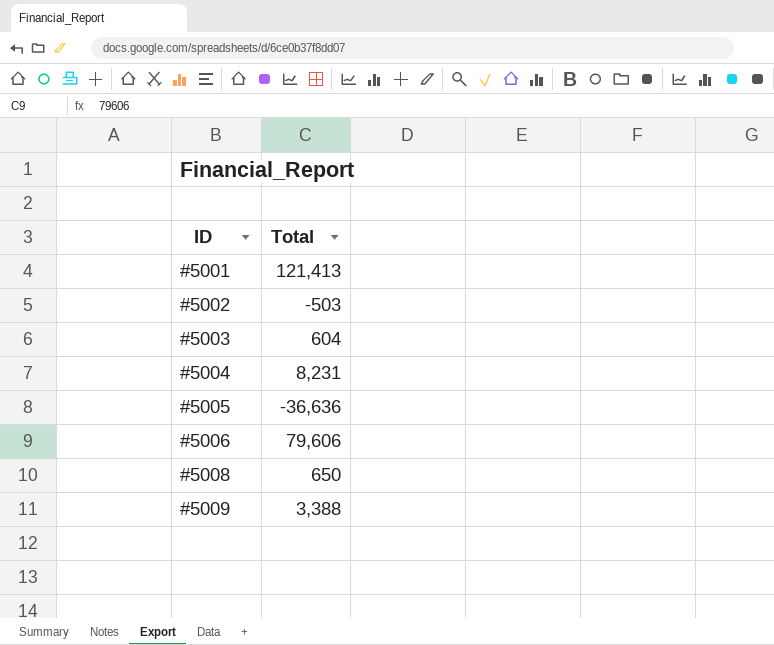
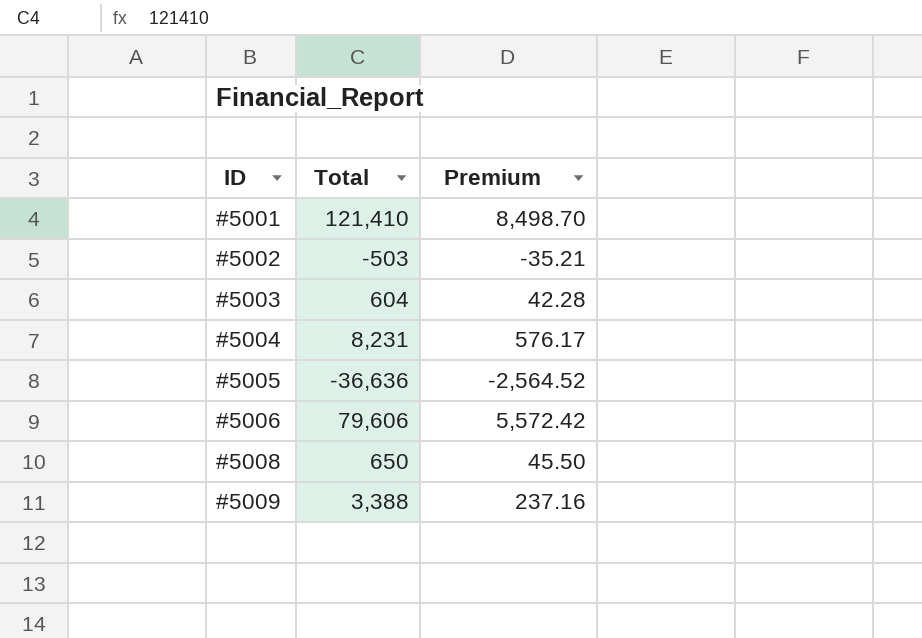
column Premium | formula: none -> [Total] * 0.07
#5001 | Total: 121,413 -> 121,410

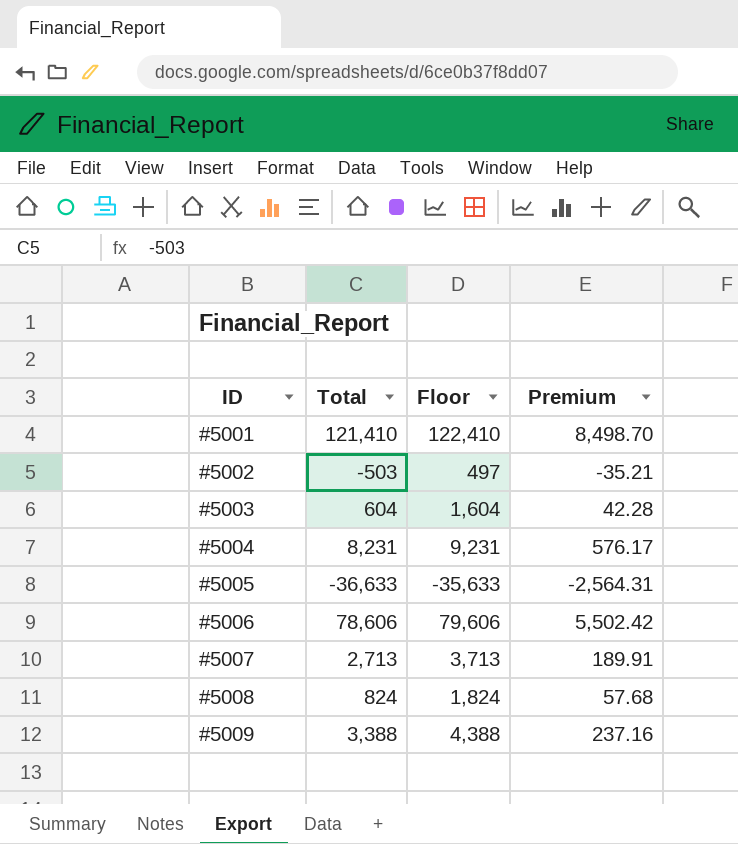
column Floor | formula: none -> [Total] + 1000
#5005 | Total: -36,636 -> -36,633
#5005 | Premium: -2,564.52 -> -2,564.31
#5006 | Total: 79,606 -> 78,606
#5006 | Premium: 5,572.42 -> 5,502.42
row #5007: none -> 2,713 | 3,713 | 189.91
#5008 | Total: 650 -> 824
#5008 | Premium: 45.50 -> 57.68

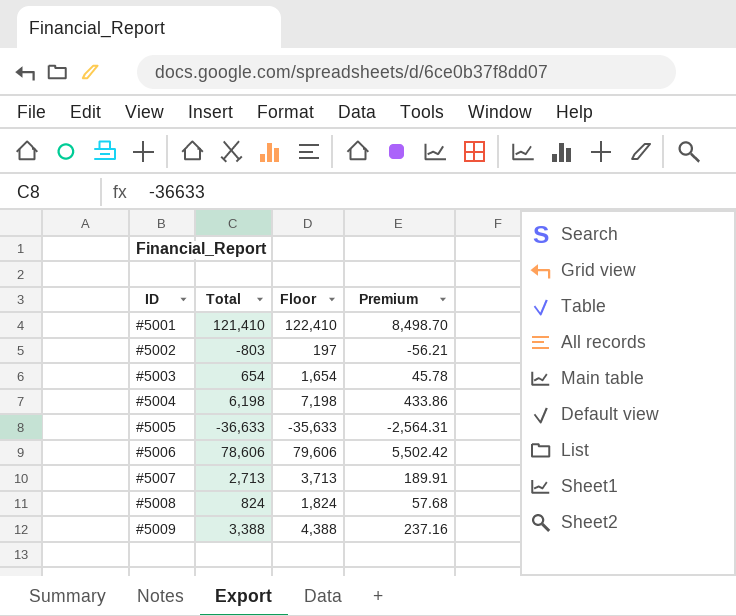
#5002 | Total: -503 -> -803
#5002 | Floor: 497 -> 197
#5002 | Premium: -35.21 -> -56.21
#5003 | Total: 604 -> 654
#5003 | Floor: 1,604 -> 1,654
#5003 | Premium: 42.28 -> 45.78
#5004 | Total: 8,231 -> 6,198
#5004 | Floor: 9,231 -> 7,198
#5004 | Premium: 576.17 -> 433.86

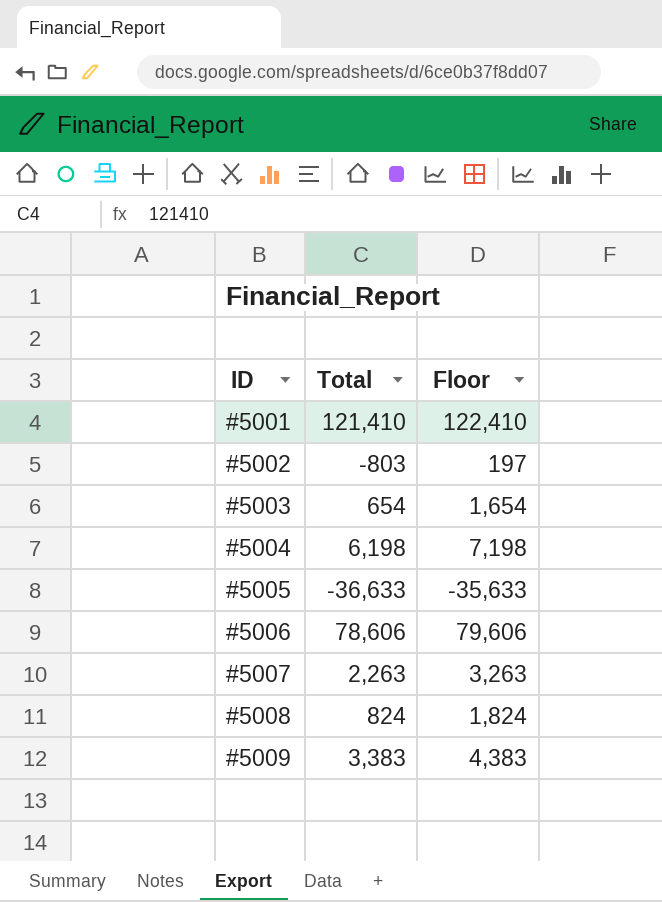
column Premium | formula: [Total] * 0.07 -> none
#5007 | Total: 2,713 -> 2,263
#5007 | Floor: 3,713 -> 3,263
#5009 | Total: 3,388 -> 3,383
#5009 | Floor: 4,388 -> 4,383

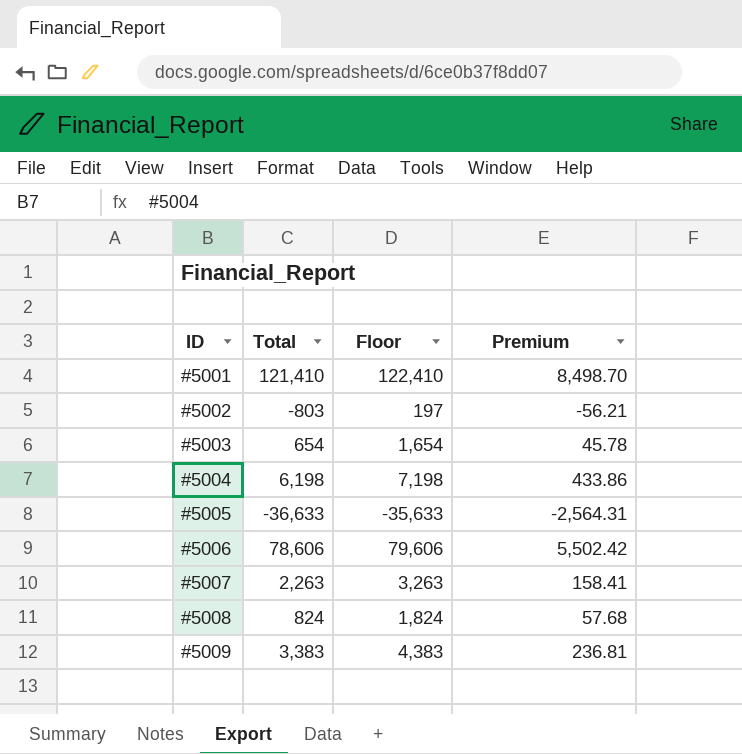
column Premium | formula: none -> [Total] * 0.07

